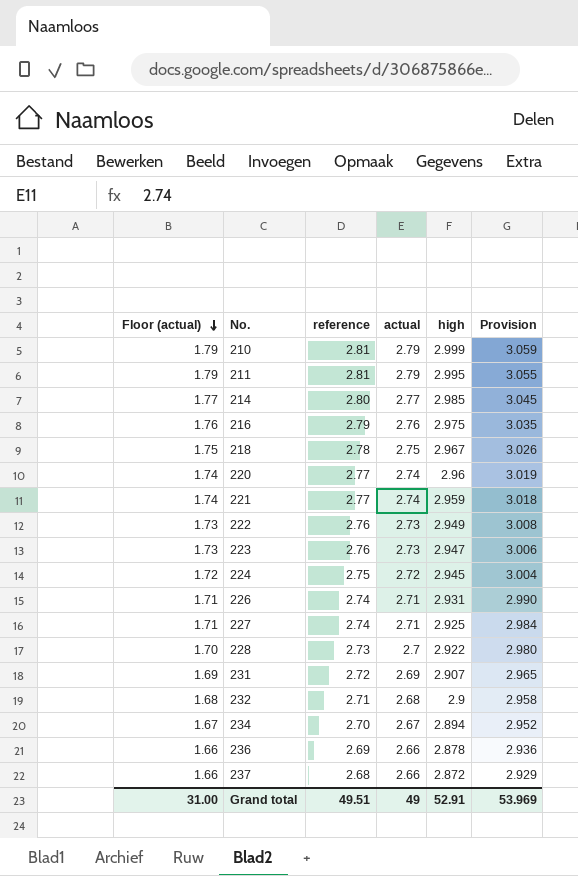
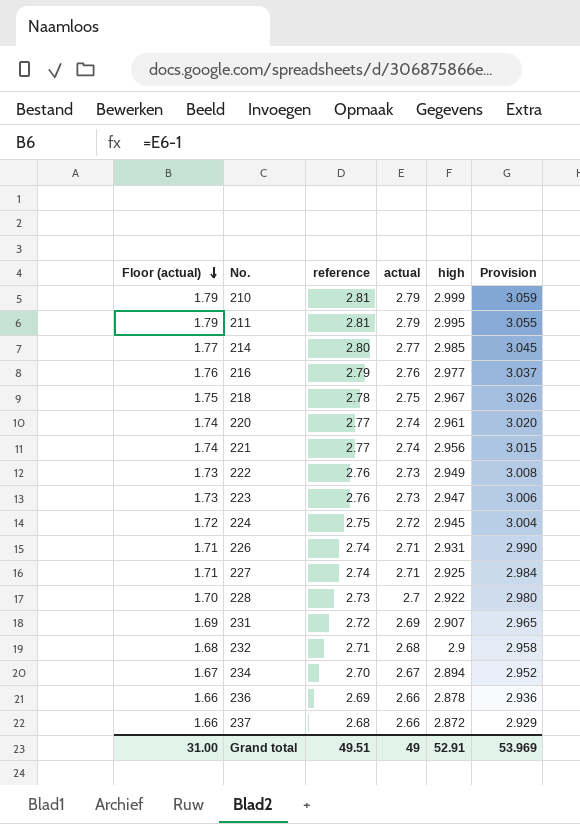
216 | high: 2.975 -> 2.977
216 | Provision: 3.035 -> 3.037
220 | high: 2.96 -> 2.961
220 | Provision: 3.019 -> 3.020
221 | high: 2.959 -> 2.956
221 | Provision: 3.018 -> 3.015

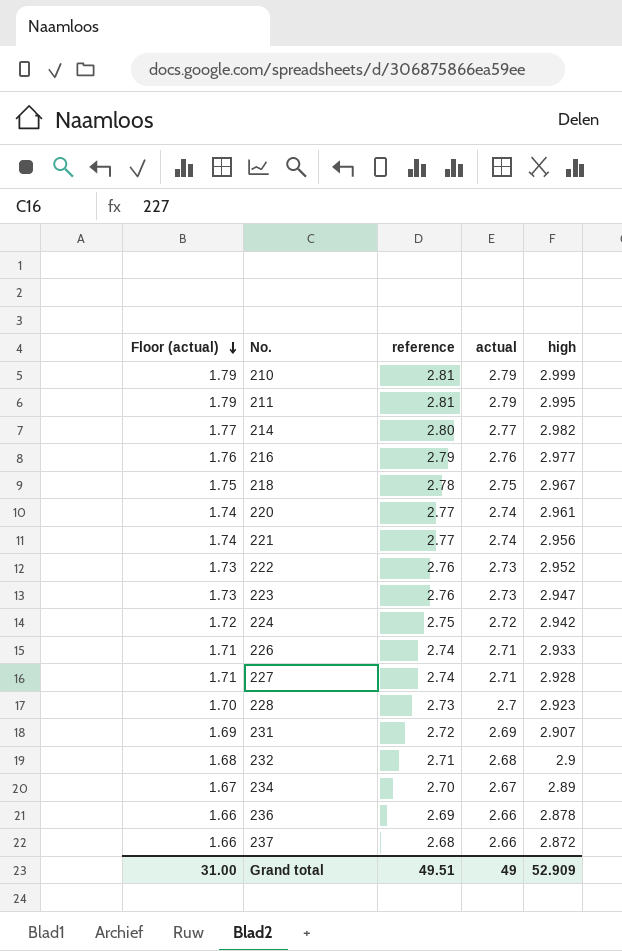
column Provision | formula: [high] * 1.02 -> none
214 | high: 2.985 -> 2.982
222 | high: 2.949 -> 2.952
224 | high: 2.945 -> 2.942
226 | high: 2.931 -> 2.933
227 | high: 2.925 -> 2.928
228 | high: 2.922 -> 2.923
234 | high: 2.894 -> 2.89
Grand total | high: 52.91 -> 52.909

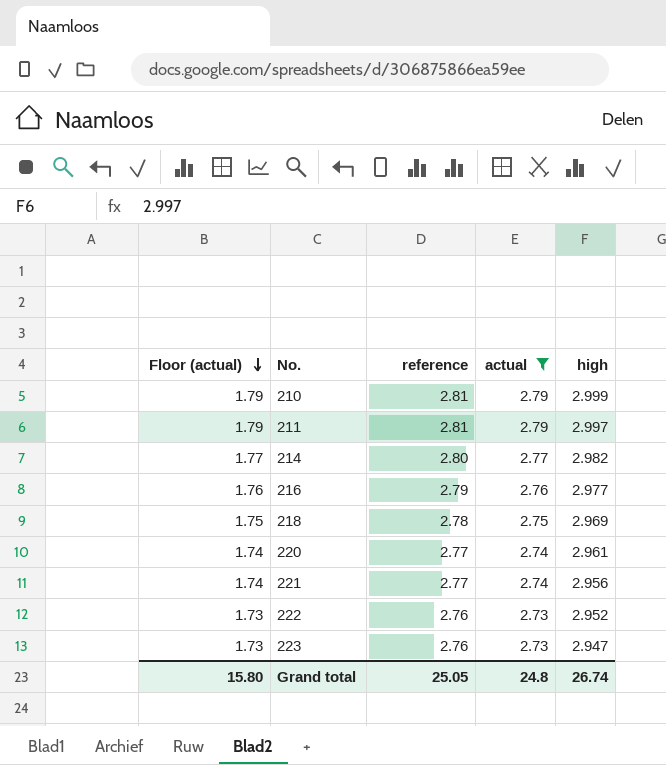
filter: none -> actual >= 2.73
211 | high: 2.995 -> 2.997
218 | high: 2.967 -> 2.969
Grand total | Floor (actual): 31.00 -> 15.80
Grand total | reference: 49.51 -> 25.05
Grand total | actual: 49 -> 24.8
Grand total | high: 52.909 -> 26.74

